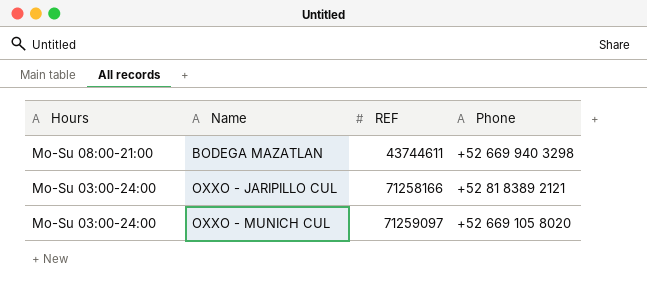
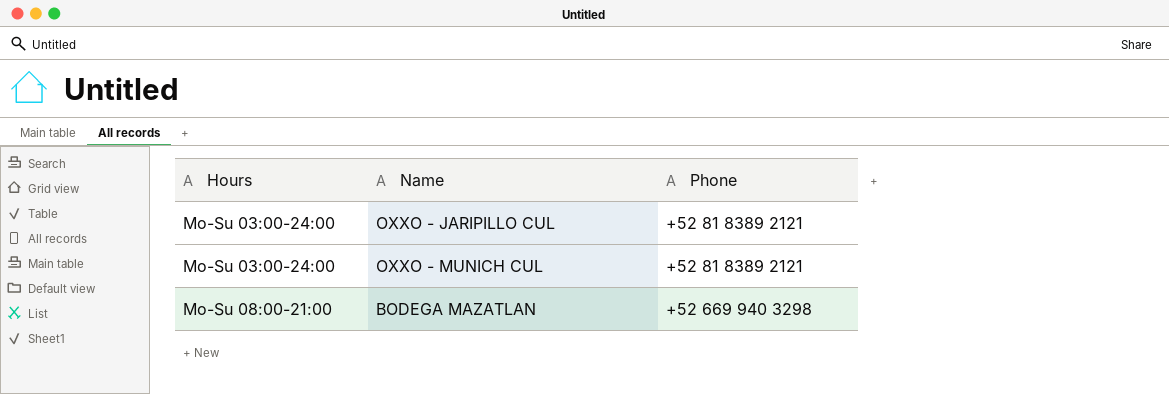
row order: Hours descending -> Hours ascending
column REF | position: 3 -> none
OXXO - MUNICH CUL | Phone: +52 669 105 8020 -> +52 81 8389 2121

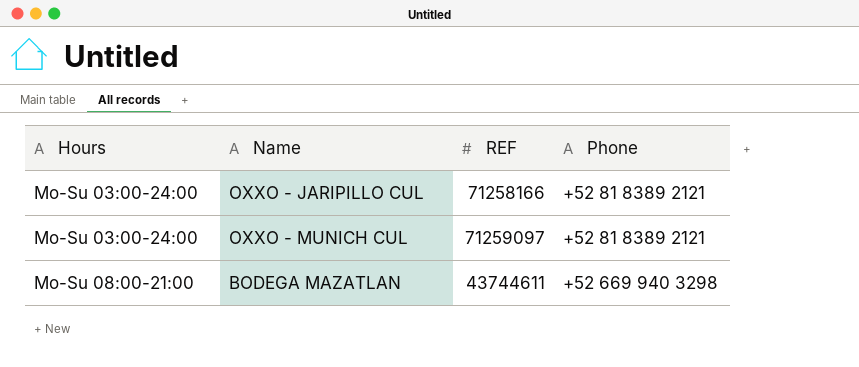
column REF | position: none -> 3

